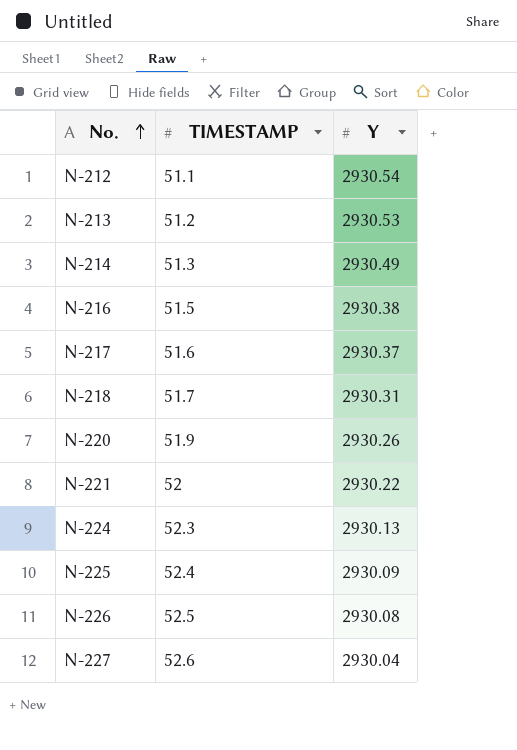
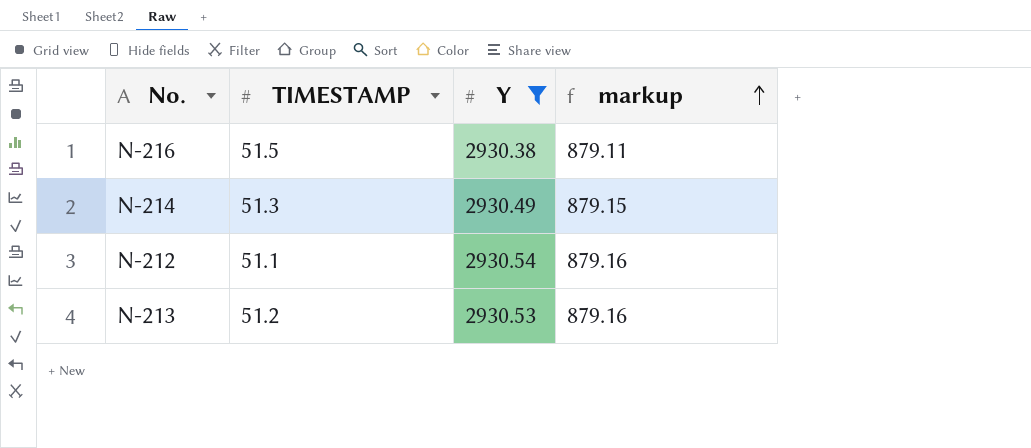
filter: none -> Y >= 2930.38
row order: No. ascending -> markup ascending
column markup | formula: none -> [Y] * 0.3

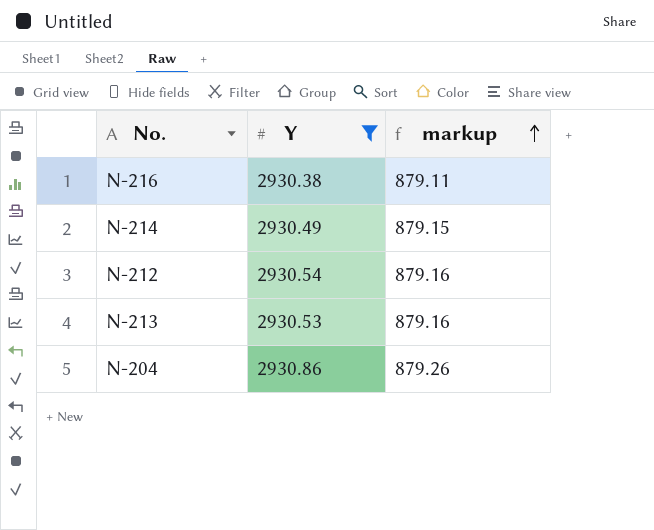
column TIMESTAMP | position: 2 -> none
row N-204: none -> 2930.86 | 879.26

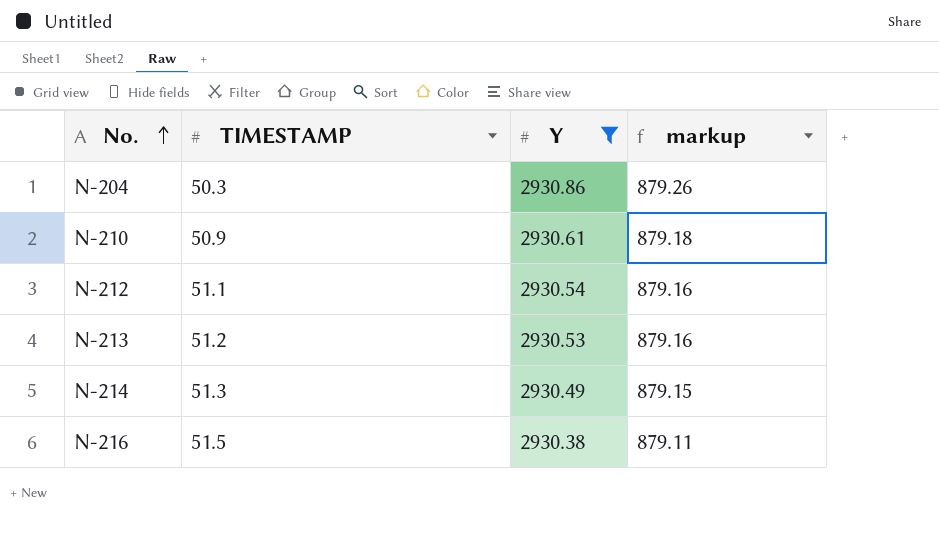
row order: markup ascending -> No. ascending
column TIMESTAMP | position: none -> 2
row N-210: none -> 50.9 | 2930.61 | 879.18

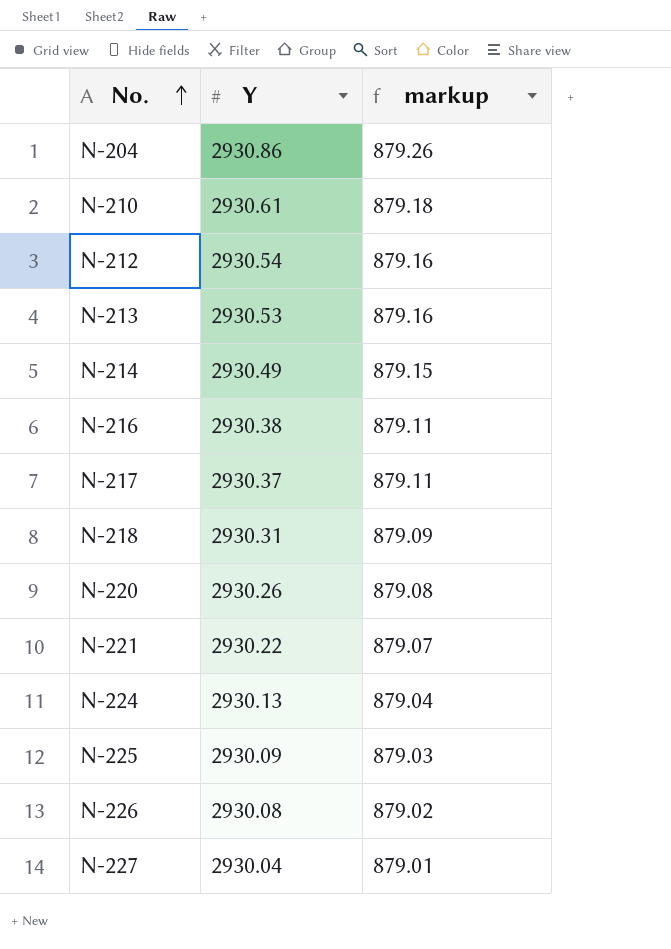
filter: Y >= 2930.38 -> none
column TIMESTAMP | position: 2 -> none

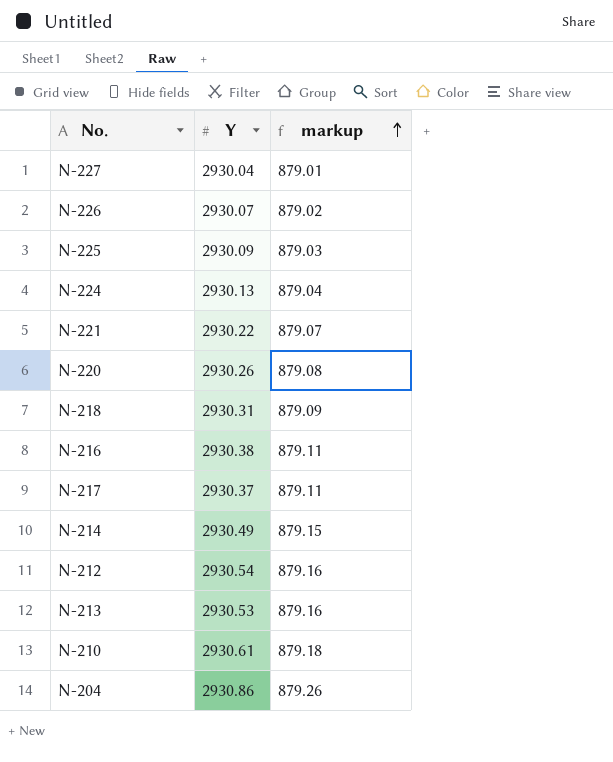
row order: No. ascending -> markup ascending
N-226 | Y: 2930.08 -> 2930.07

